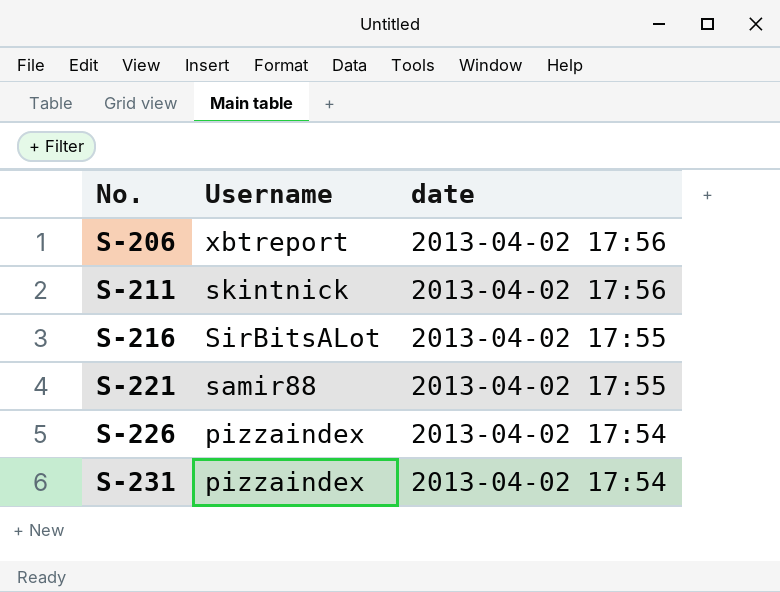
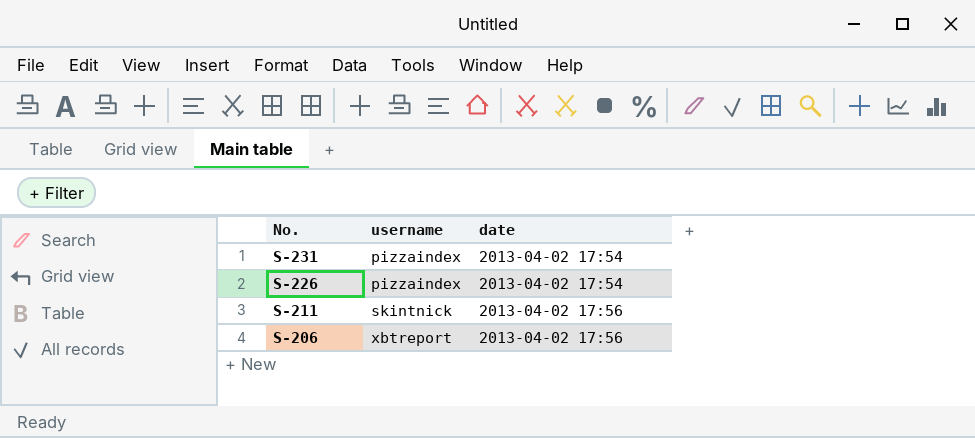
row order: No. ascending -> No. descending
column name: Username -> username
row S-216: SirBitsALot | 2013-04-02 17:55 -> none
row S-221: samir88 | 2013-04-02 17:55 -> none

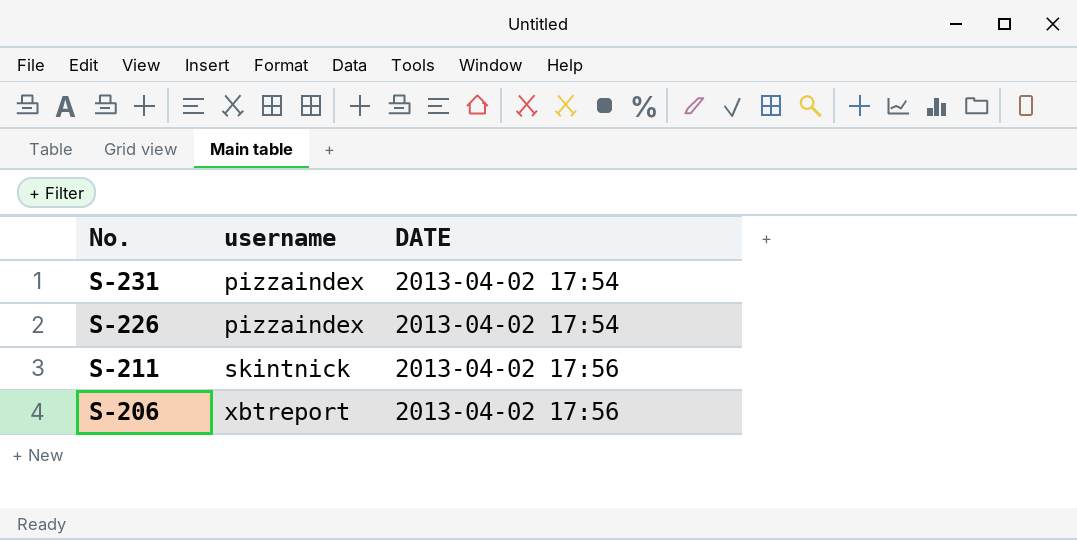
column name: date -> DATE

